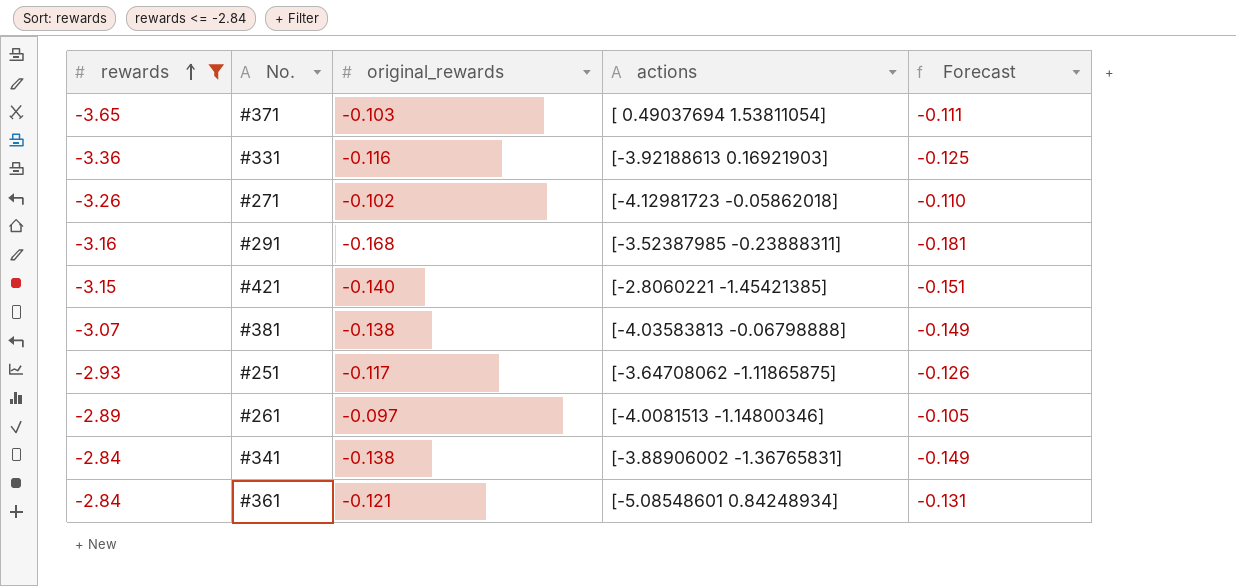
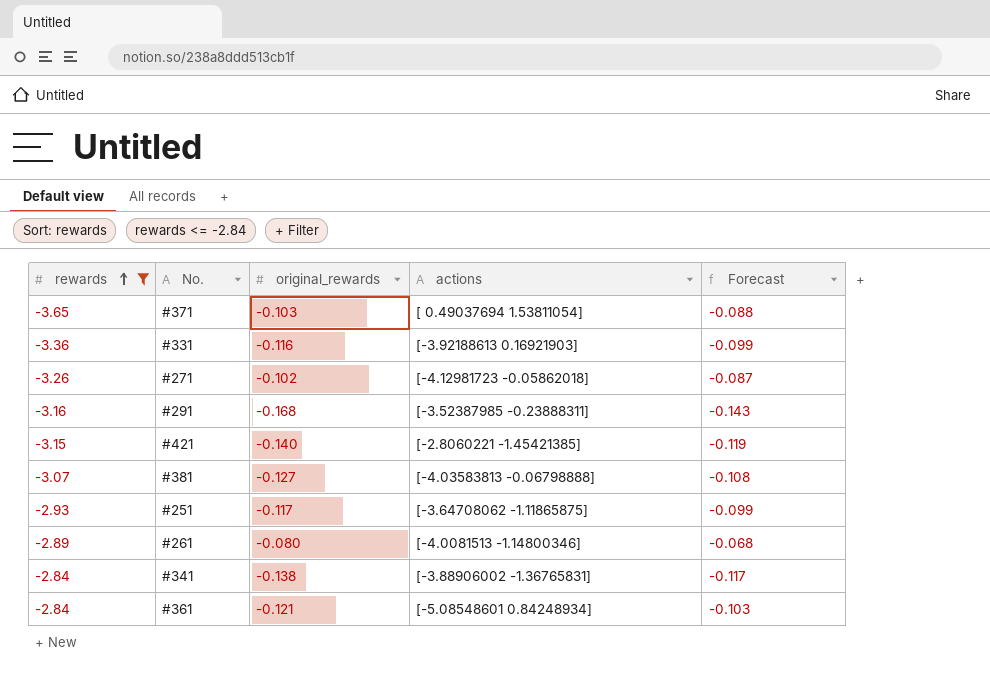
column Forecast | formula: [original_rewards] * 1.08 -> [original_rewards] * 0.85
#381 | original_rewards: -0.138 -> -0.127
#261 | original_rewards: -0.097 -> -0.080

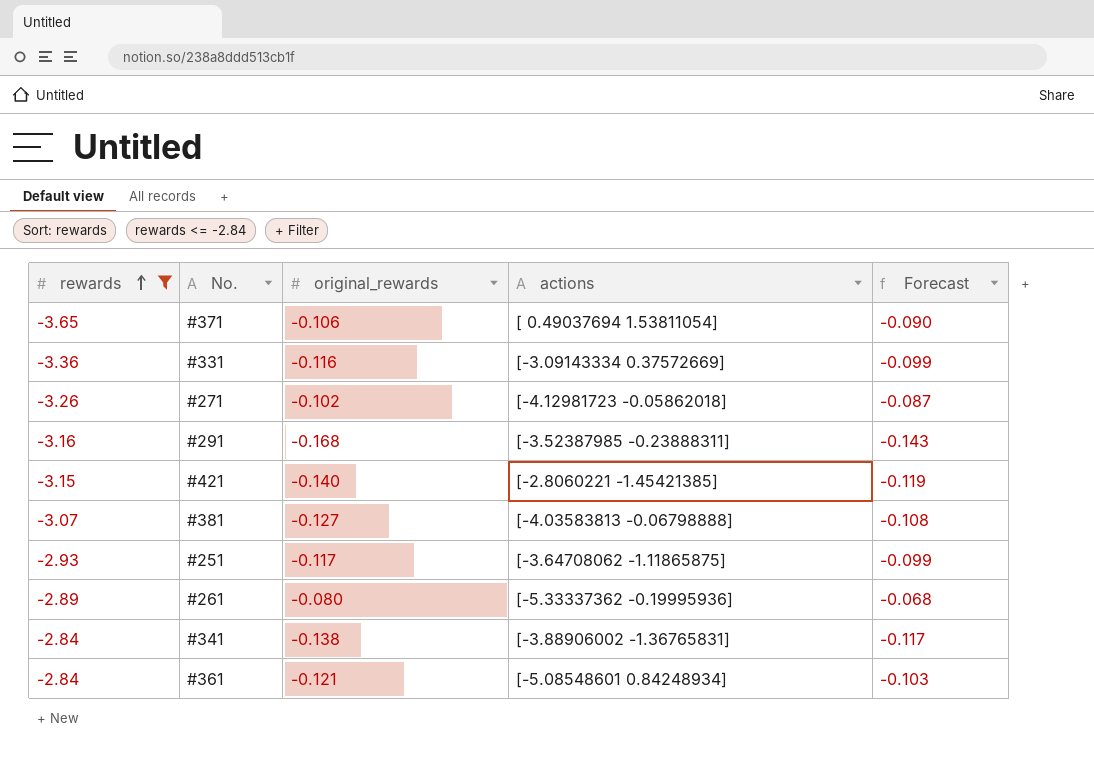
#371 | original_rewards: -0.103 -> -0.106
#371 | Forecast: -0.088 -> -0.090
#331 | actions: [-3.92188613 0.16921903] -> [-3.09143334 0.37572669]
#261 | actions: [-4.0081513 -1.14800346] -> [-5.33337362 -0.19995936]

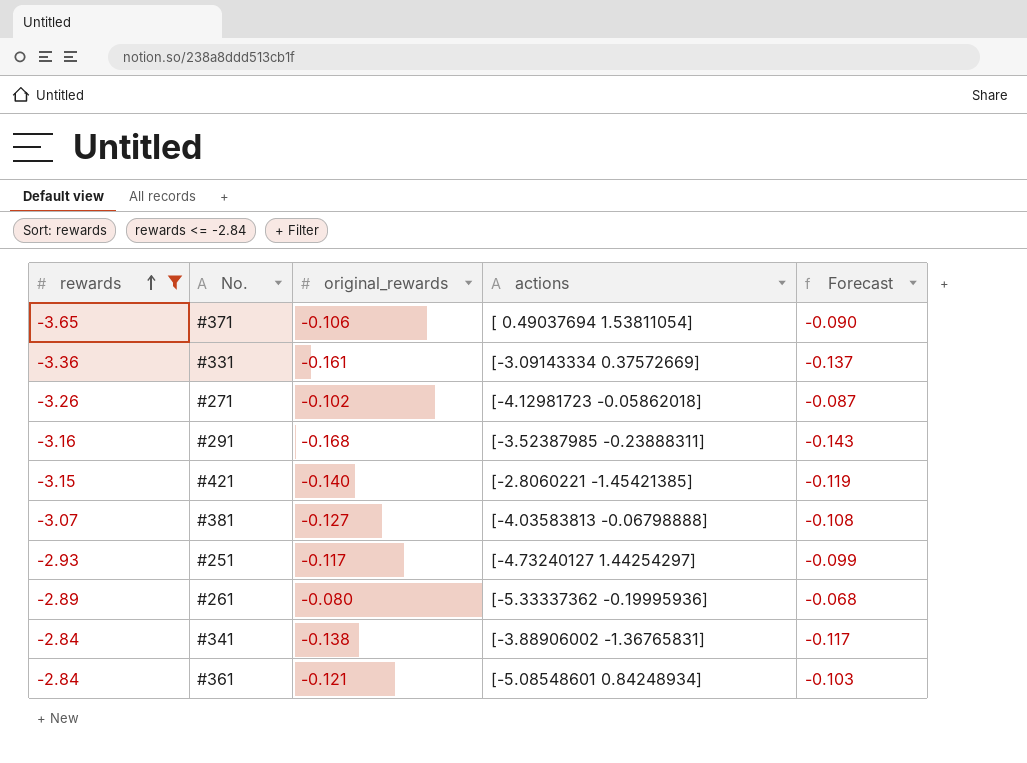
#331 | original_rewards: -0.116 -> -0.161
#331 | Forecast: -0.099 -> -0.137
#251 | actions: [-3.64708062 -1.11865875] -> [-4.73240127 1.44254297]

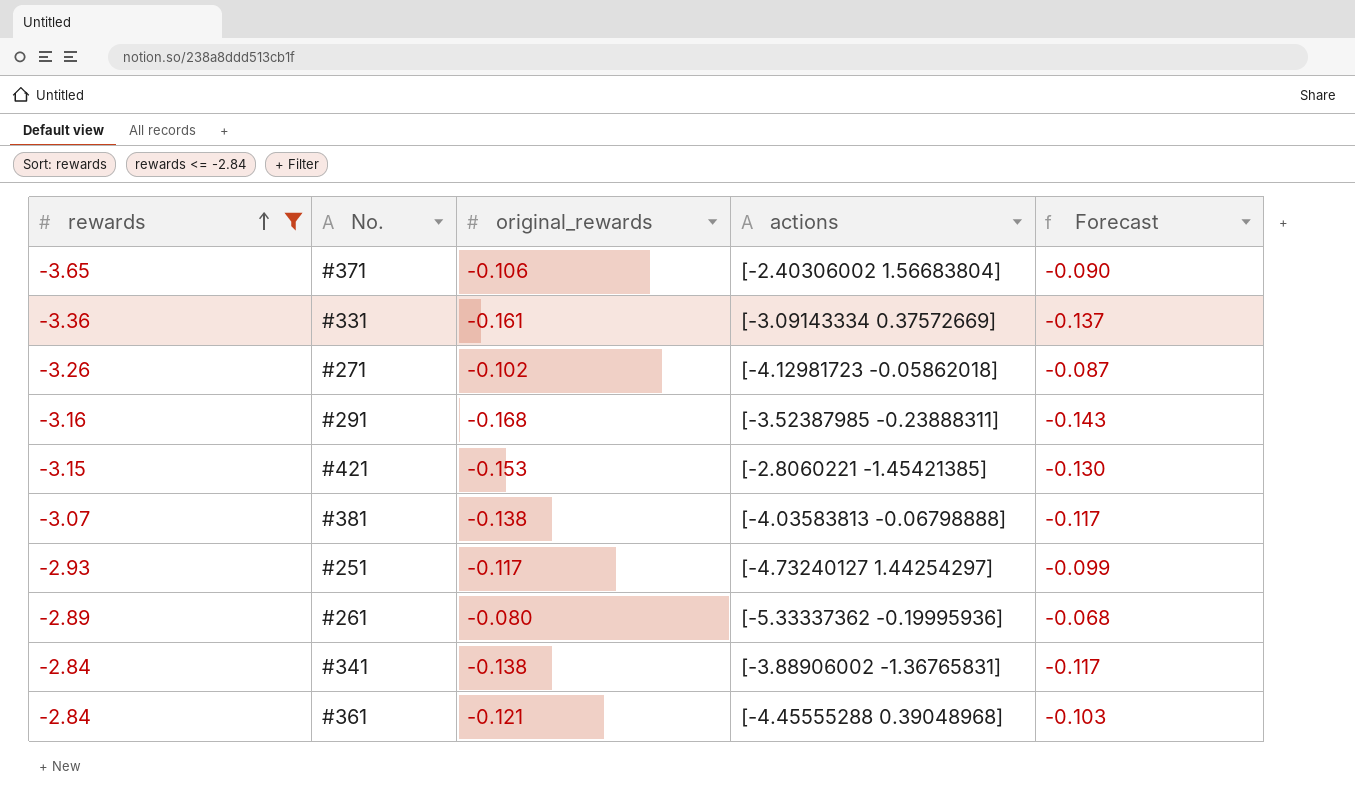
#371 | actions: [ 0.49037694 1.53811054] -> [-2.40306002 1.56683804]
#421 | original_rewards: -0.140 -> -0.153
#421 | Forecast: -0.119 -> -0.130
#381 | original_rewards: -0.127 -> -0.138
#381 | Forecast: -0.108 -> -0.117
#361 | actions: [-5.08548601 0.84248934] -> [-4.45555288 0.39048968]

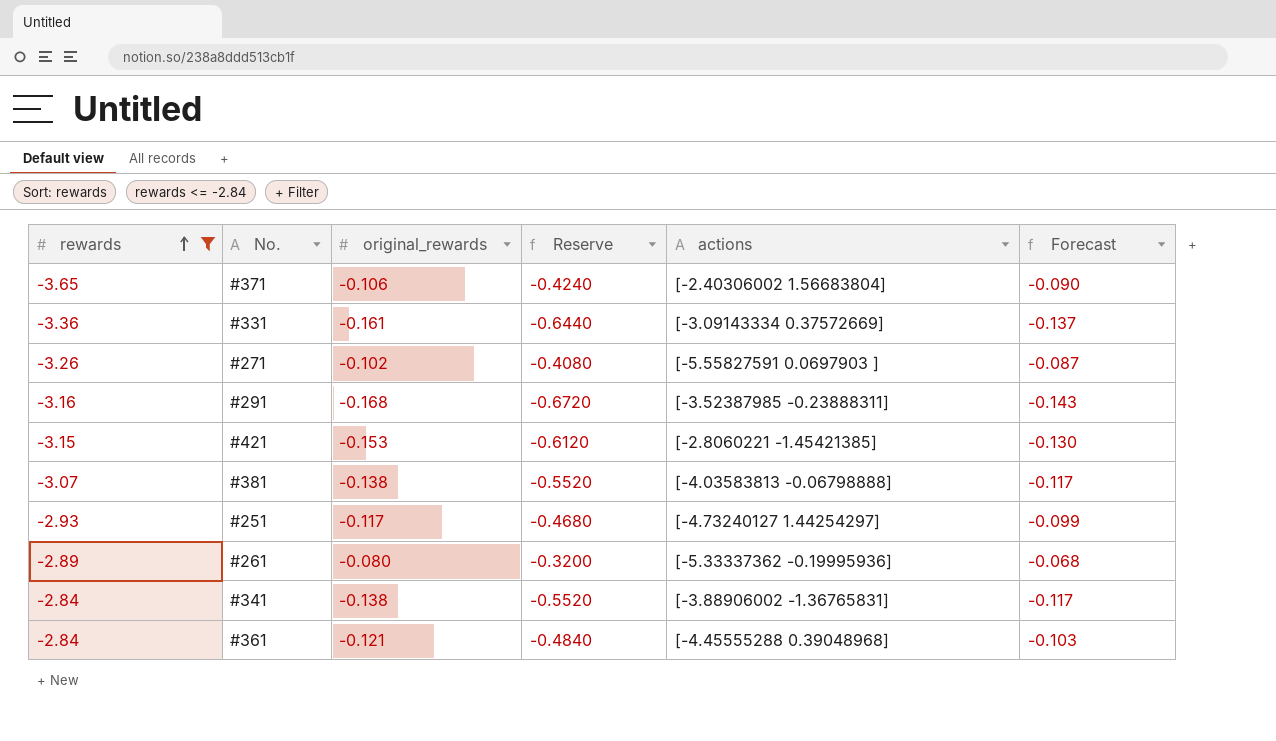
column Reserve | formula: none -> [original_rewards] * 4
#271 | actions: [-4.12981723 -0.05862018] -> [-5.55827591 0.0697903 ]

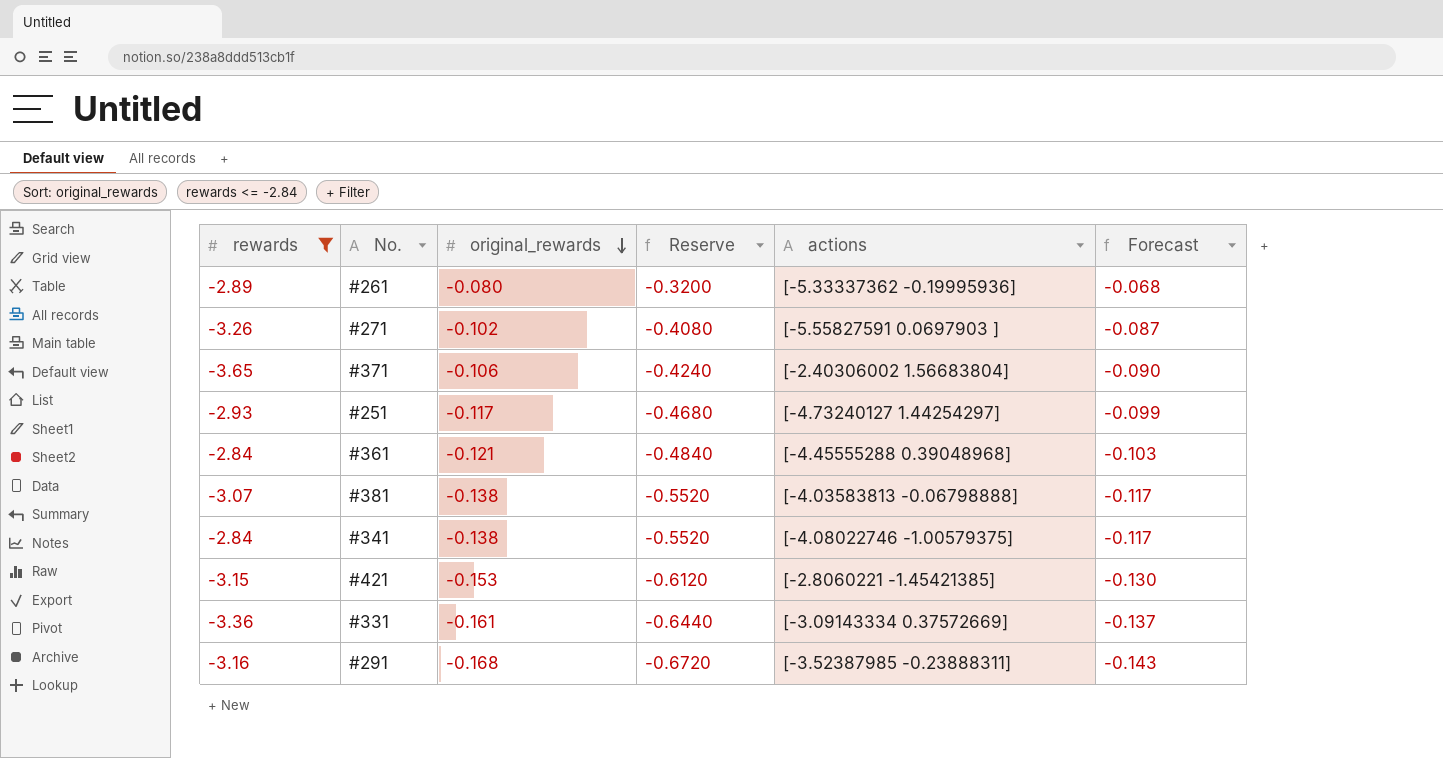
row order: rewards ascending -> original_rewards descending
#341 | actions: [-3.88906002 -1.36765831] -> [-4.08022746 -1.00579375]

